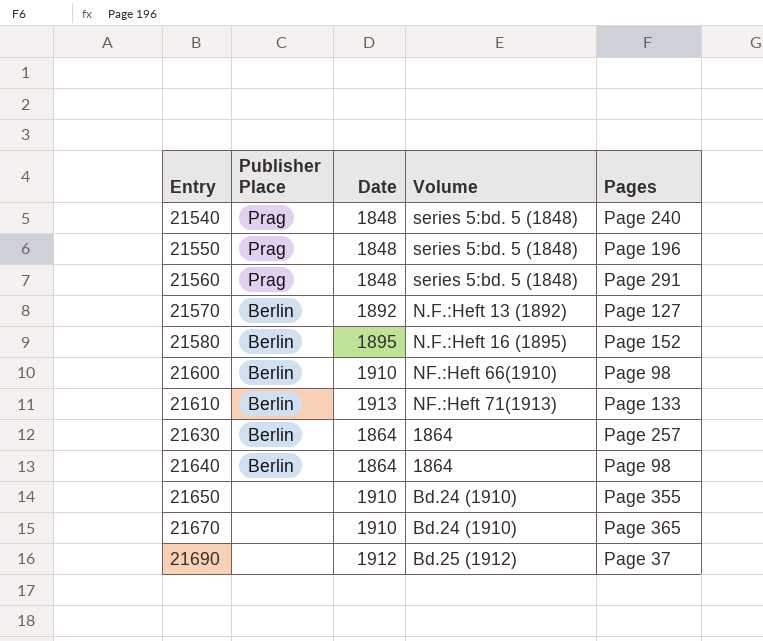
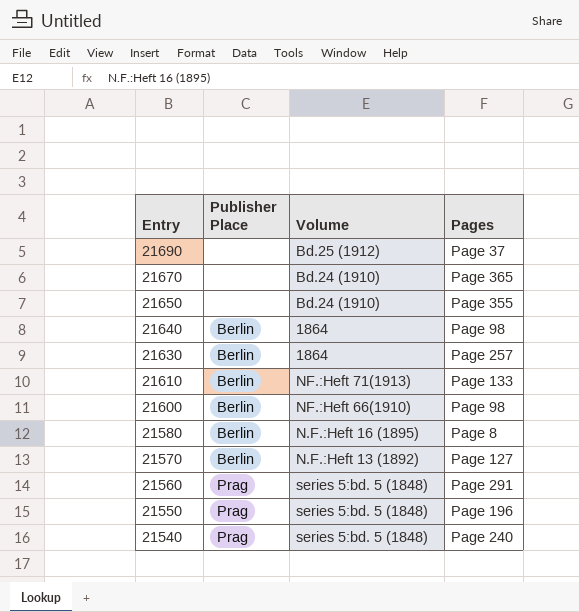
row order: Entry ascending -> Entry descending
column Date | position: 3 -> none
21580 | Pages: Page 152 -> Page 8

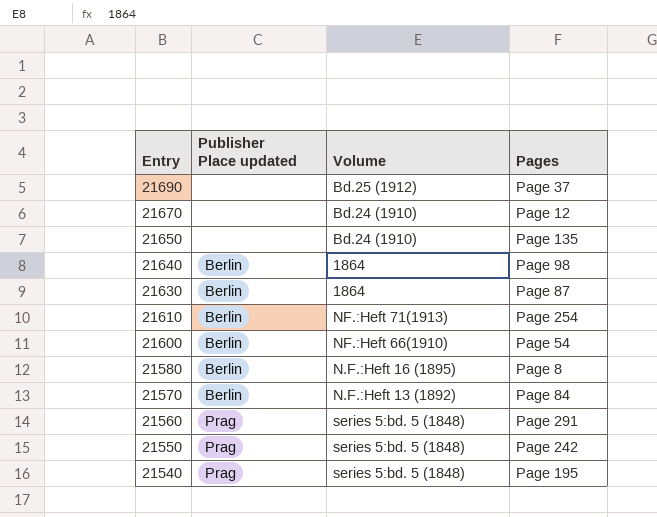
column name: Publisher Place -> Publisher Place updated
21670 | Pages: Page 365 -> Page 12
21650 | Pages: Page 355 -> Page 135
21630 | Pages: Page 257 -> Page 87
21610 | Pages: Page 133 -> Page 254
21600 | Pages: Page 98 -> Page 54
21570 | Pages: Page 127 -> Page 84
21550 | Pages: Page 196 -> Page 242
21540 | Pages: Page 240 -> Page 195

